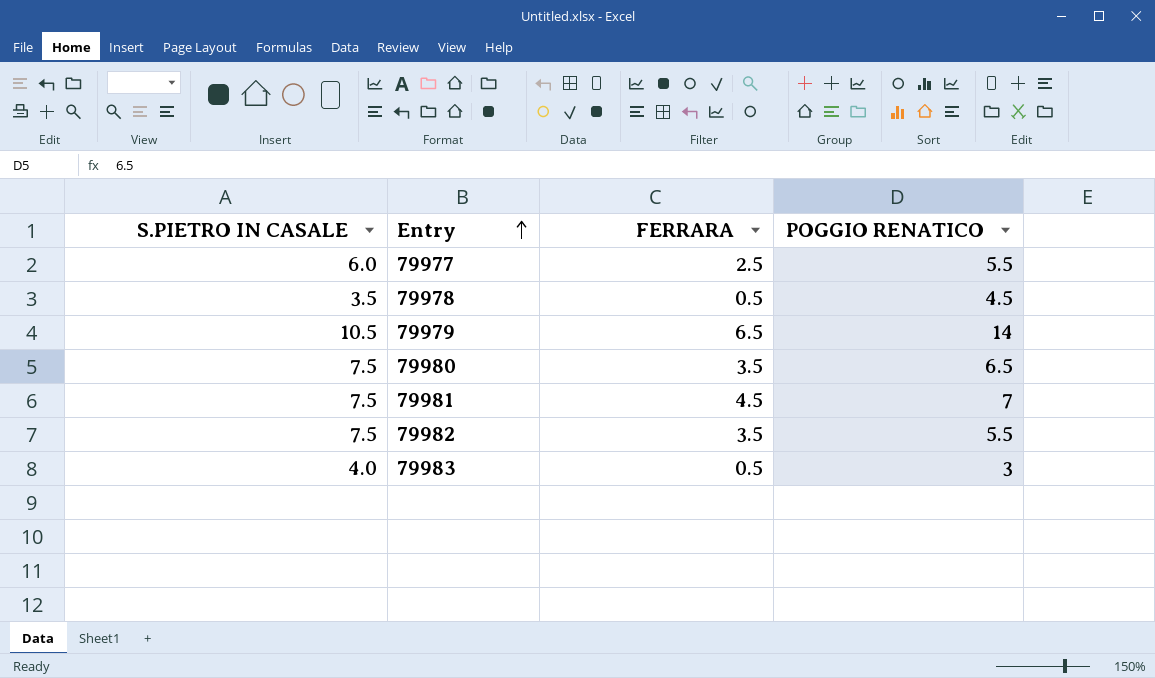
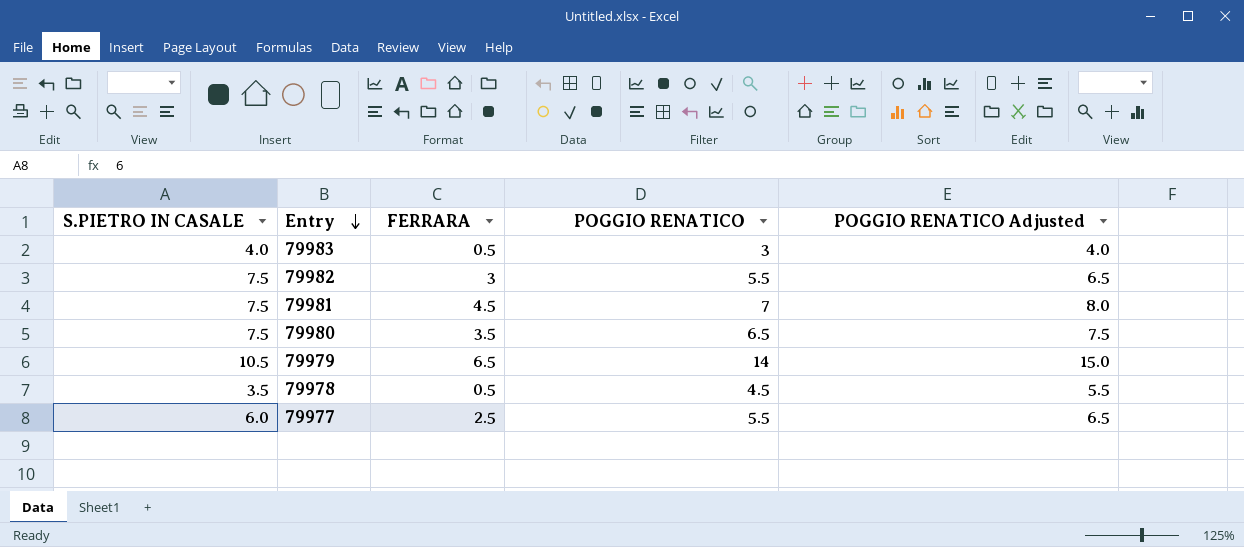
row order: Entry ascending -> Entry descending
column POGGIO RENATICO Adjusted | formula: none -> [POGGIO RENATICO] + 1
79982 | FERRARA: 3.5 -> 3

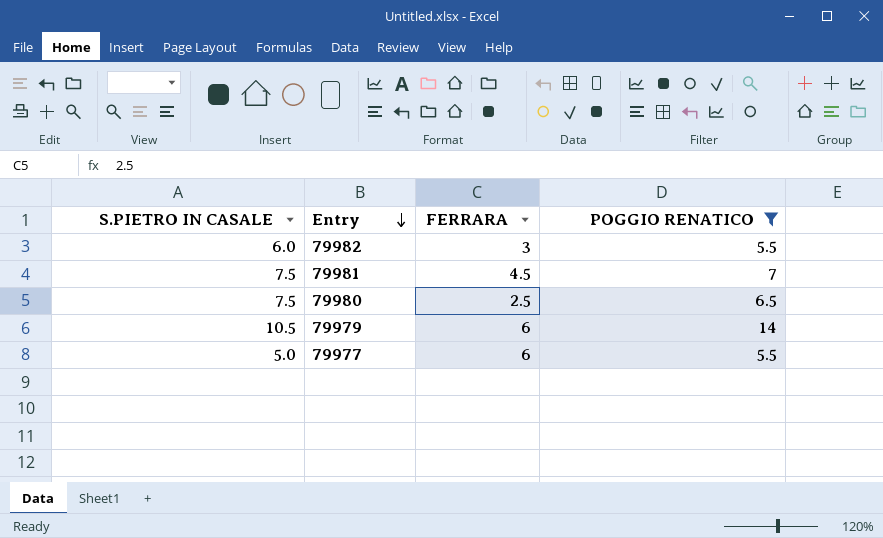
filter: none -> POGGIO RENATICO >= 5.5
column POGGIO RENATICO Adjusted | formula: [POGGIO RENATICO] + 1 -> none
79982 | S.PIETRO IN CASALE: 7.5 -> 6.0
79980 | FERRARA: 3.5 -> 2.5
79979 | FERRARA: 6.5 -> 6
79977 | S.PIETRO IN CASALE: 6.0 -> 5.0
79977 | FERRARA: 2.5 -> 6

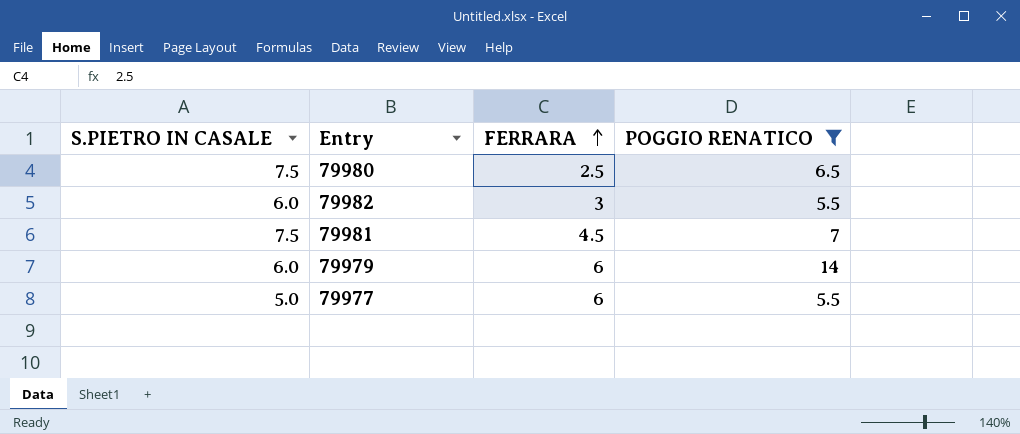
row order: Entry descending -> FERRARA ascending
79979 | S.PIETRO IN CASALE: 10.5 -> 6.0

